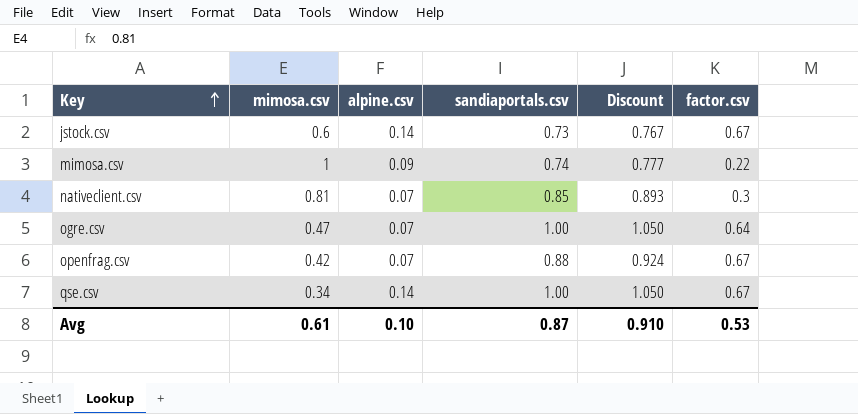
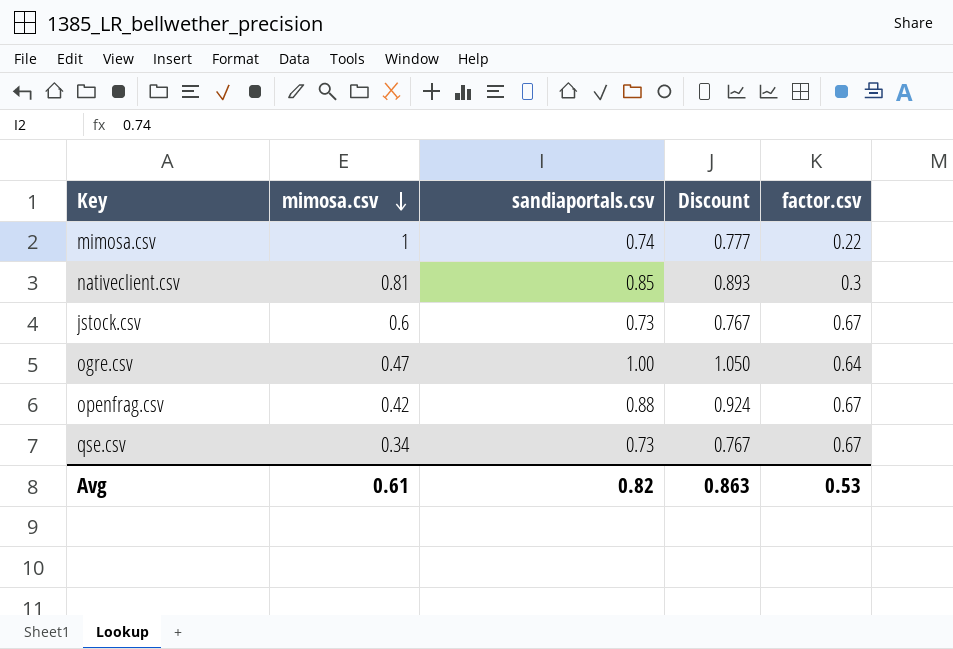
row order: Key ascending -> mimosa.csv descending
column alpine.csv | position: 3 -> none
qse.csv | sandiaportals.csv: 1.00 -> 0.73
qse.csv | Discount: 1.050 -> 0.767
Avg | sandiaportals.csv: 0.87 -> 0.82
Avg | Discount: 0.910 -> 0.863

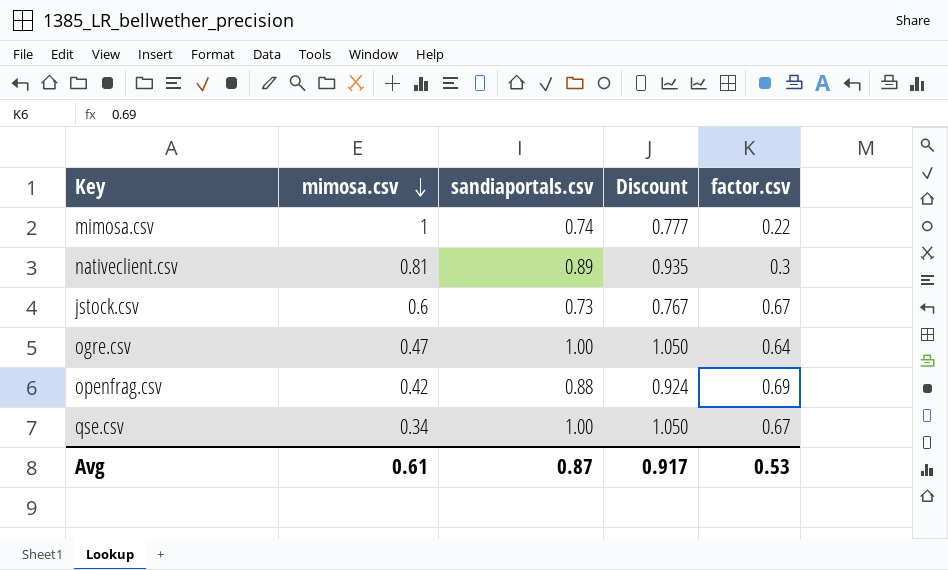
nativeclient.csv | sandiaportals.csv: 0.85 -> 0.89
nativeclient.csv | Discount: 0.893 -> 0.935
openfrag.csv | factor.csv: 0.67 -> 0.69
qse.csv | sandiaportals.csv: 0.73 -> 1.00
qse.csv | Discount: 0.767 -> 1.050
Avg | sandiaportals.csv: 0.82 -> 0.87
Avg | Discount: 0.863 -> 0.917

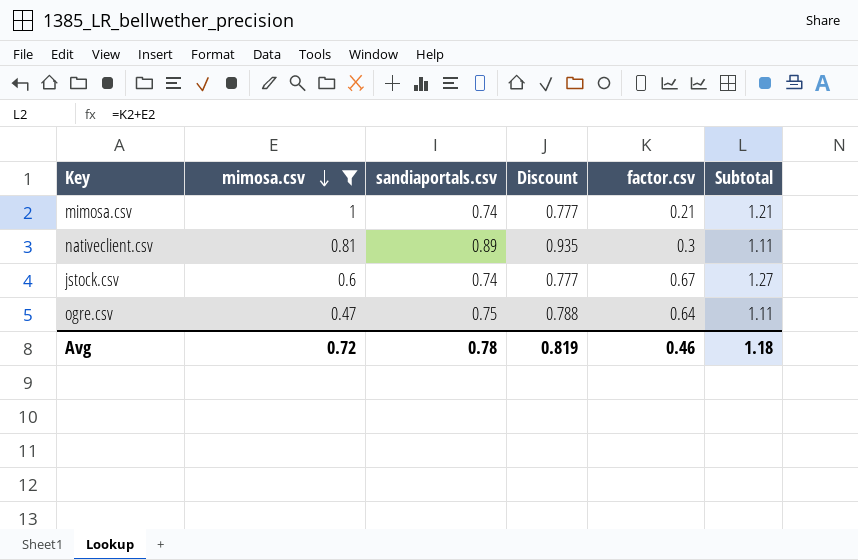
filter: none -> mimosa.csv >= 0.47
column Subtotal | formula: none -> [mimosa.csv] + [factor.csv]
mimosa.csv | factor.csv: 0.22 -> 0.21
jstock.csv | sandiaportals.csv: 0.73 -> 0.74
jstock.csv | Discount: 0.767 -> 0.777
ogre.csv | sandiaportals.csv: 1.00 -> 0.75
ogre.csv | Discount: 1.050 -> 0.788
Avg | mimosa.csv: 0.61 -> 0.72
Avg | sandiaportals.csv: 0.87 -> 0.78
Avg | Discount: 0.917 -> 0.819
Avg | factor.csv: 0.53 -> 0.46

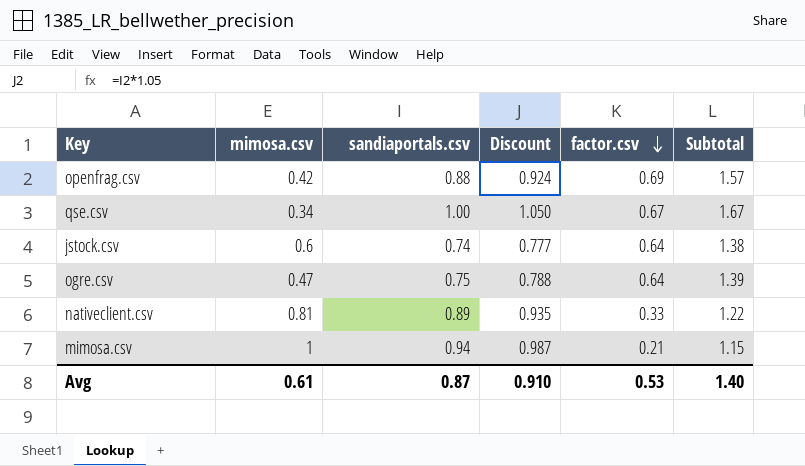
filter: mimosa.csv >= 0.47 -> none
row order: mimosa.csv descending -> factor.csv descending
column Subtotal | formula: [mimosa.csv] + [factor.csv] -> [sandiaportals.csv] + [factor.csv]
jstock.csv | factor.csv: 0.67 -> 0.64
nativeclient.csv | factor.csv: 0.3 -> 0.33
mimosa.csv | sandiaportals.csv: 0.74 -> 0.94
mimosa.csv | Discount: 0.777 -> 0.987
Avg | mimosa.csv: 0.72 -> 0.61
Avg | sandiaportals.csv: 0.78 -> 0.87
Avg | Discount: 0.819 -> 0.910
Avg | factor.csv: 0.46 -> 0.53
Avg | Subtotal: 1.18 -> 1.40

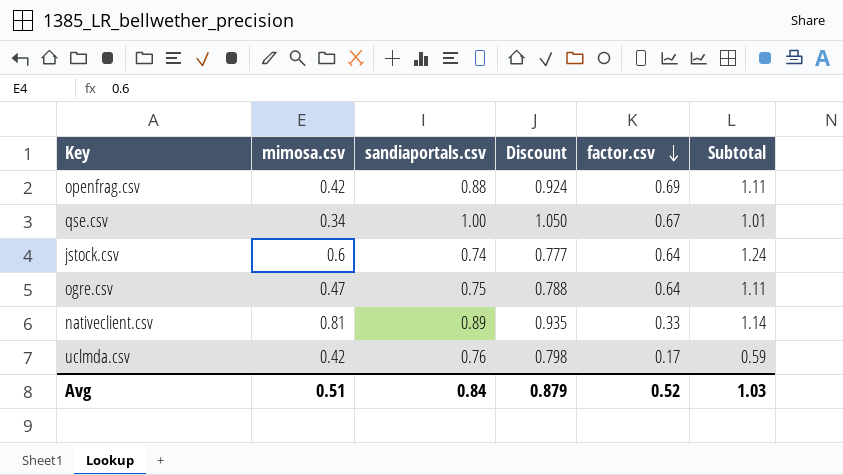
column Subtotal | formula: [sandiaportals.csv] + [factor.csv] -> [mimosa.csv] + [factor.csv]
row mimosa.csv: 1 | 0.94 | 0.987 | 0.21 | 1.15 -> none
row uclmda.csv: none -> 0.42 | 0.76 | 0.798 | 0.17 | 0.59
Avg | mimosa.csv: 0.61 -> 0.51
Avg | sandiaportals.csv: 0.87 -> 0.84
Avg | Discount: 0.910 -> 0.879
Avg | factor.csv: 0.53 -> 0.52
Avg | Subtotal: 1.40 -> 1.03

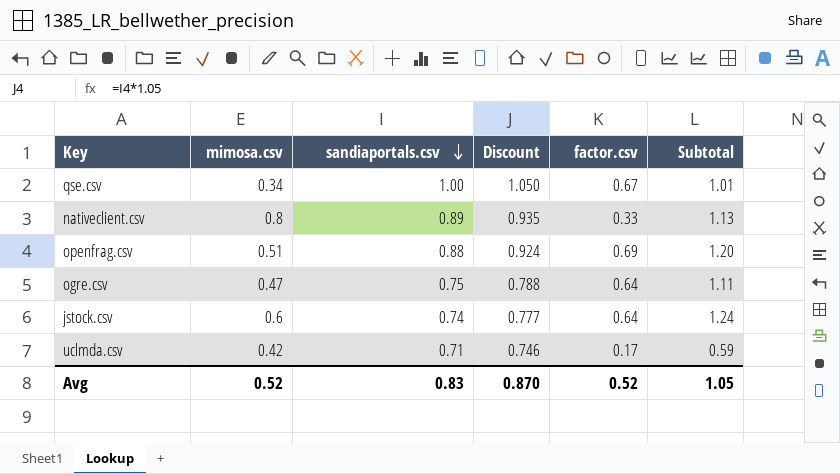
row order: factor.csv descending -> sandiaportals.csv descending
nativeclient.csv | mimosa.csv: 0.81 -> 0.8
nativeclient.csv | Subtotal: 1.14 -> 1.13
openfrag.csv | mimosa.csv: 0.42 -> 0.51
openfrag.csv | Subtotal: 1.11 -> 1.20
uclmda.csv | sandiaportals.csv: 0.76 -> 0.71
uclmda.csv | Discount: 0.798 -> 0.746
Avg | mimosa.csv: 0.51 -> 0.52
Avg | sandiaportals.csv: 0.84 -> 0.83
Avg | Discount: 0.879 -> 0.870
Avg | Subtotal: 1.03 -> 1.05

